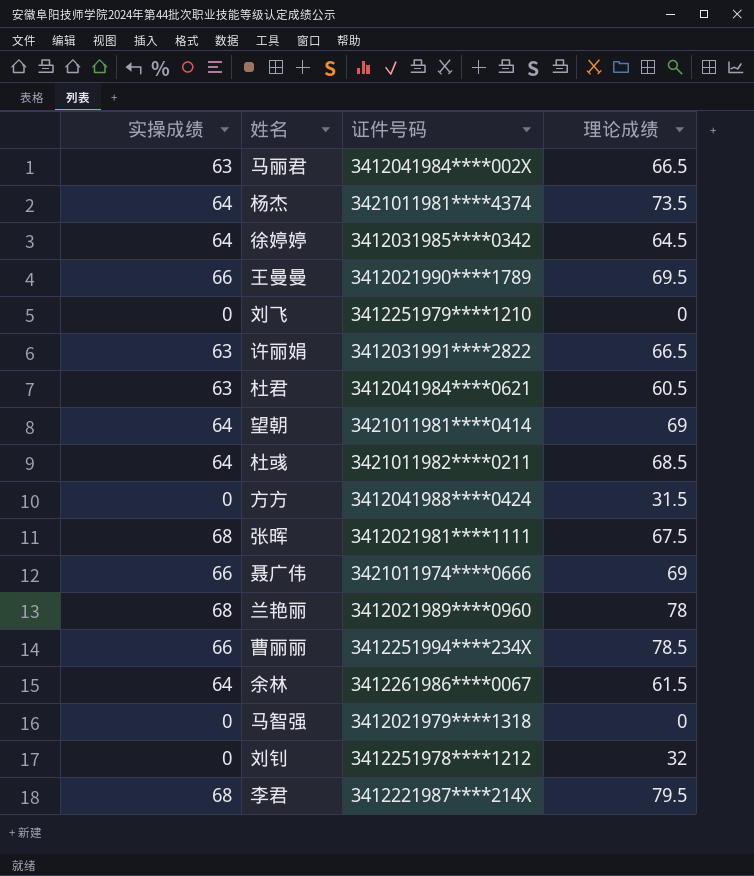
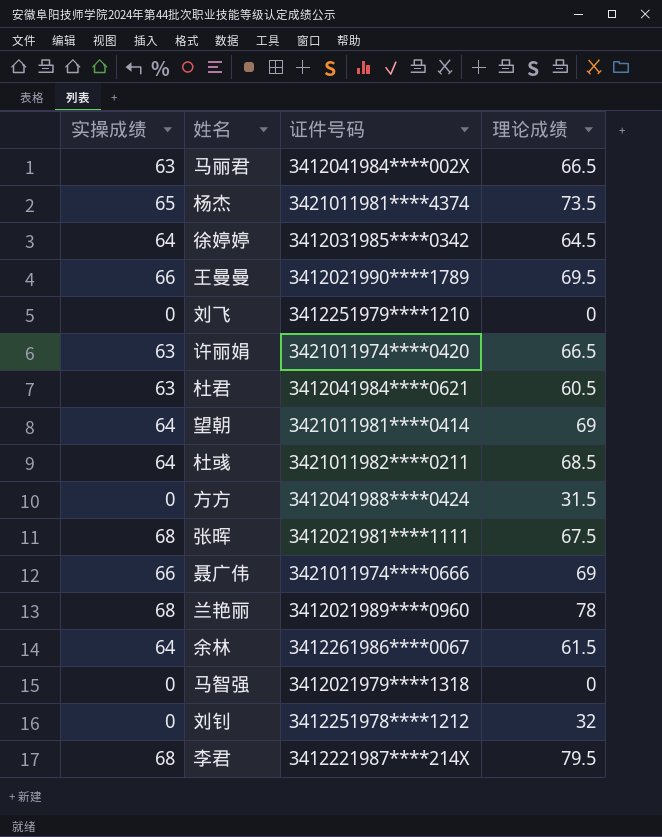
row 曹丽丽: 66 | 3412251994****234X | 78.5 -> none
杨杰 | 实操成绩: 64 -> 65
许丽娟 | 证件号码: 3412031991****2822 -> 3421011974****0420

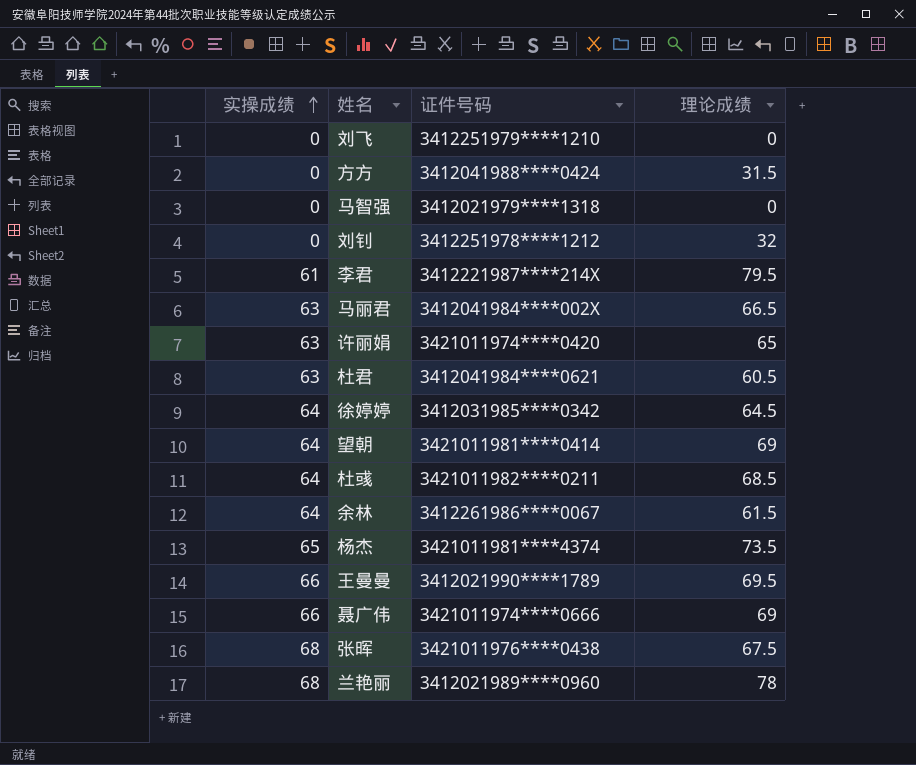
row order: none -> 实操成绩 ascending
李君 | 实操成绩: 68 -> 61
许丽娟 | 理论成绩: 66.5 -> 65
张晖 | 证件号码: 3412021981****1111 -> 3421011976****0438

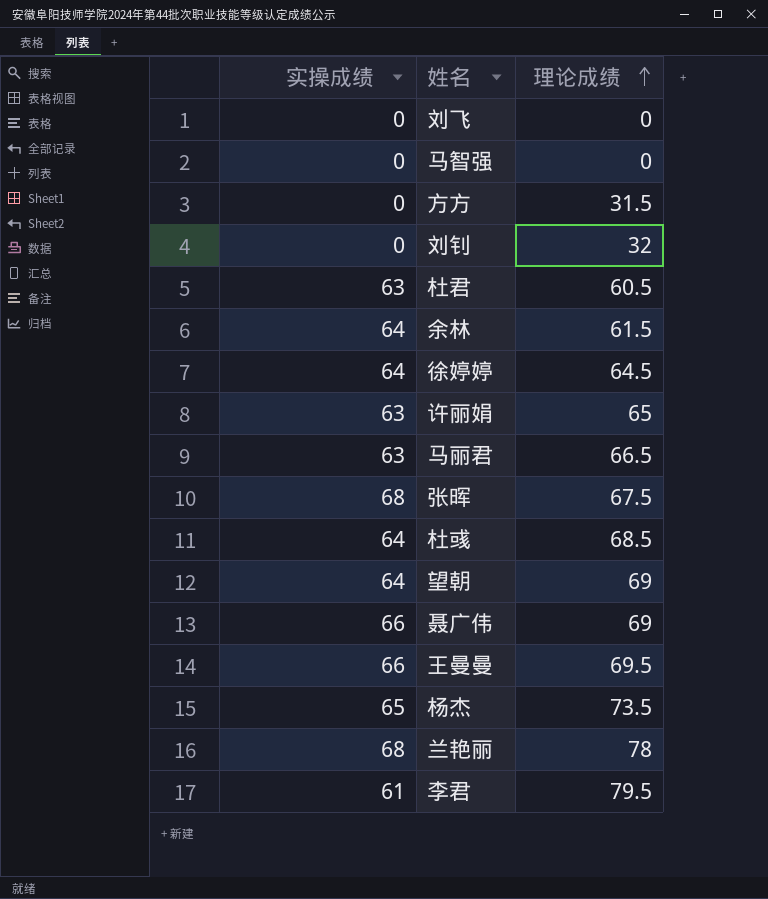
row order: 实操成绩 ascending -> 理论成绩 ascending
column 证件号码 | position: 3 -> none

